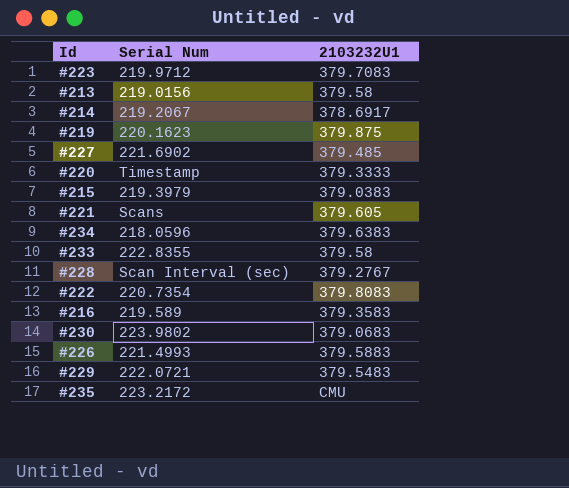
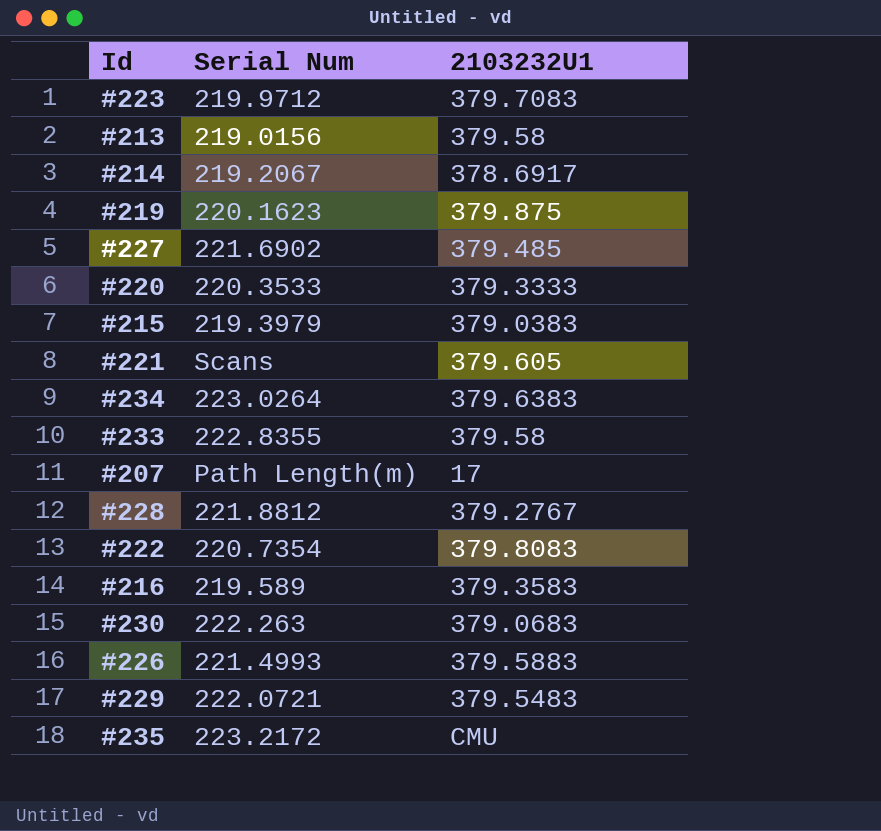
#220 | Serial Num: Timestamp -> 220.3533
#234 | Serial Num: 218.0596 -> 223.0264
row #207: none -> Path Length(m) | 17
#228 | Serial Num: Scan Interval (sec) -> 221.8812
#230 | Serial Num: 223.9802 -> 222.263

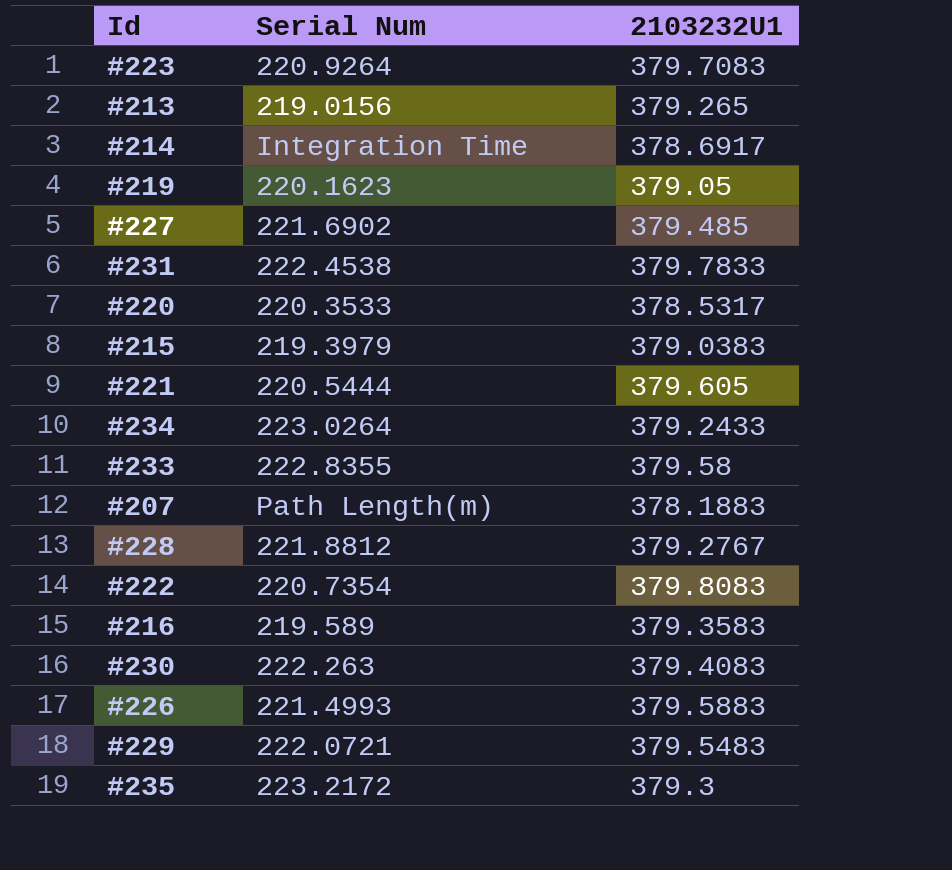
#223 | Serial Num: 219.9712 -> 220.9264
#213 | 2103232U1: 379.58 -> 379.265
#214 | Serial Num: 219.2067 -> Integration Time
#219 | 2103232U1: 379.875 -> 379.05
row #231: none -> 222.4538 | 379.7833
#220 | 2103232U1: 379.3333 -> 378.5317
#221 | Serial Num: Scans -> 220.5444
#234 | 2103232U1: 379.6383 -> 379.2433
#207 | 2103232U1: 17 -> 378.1883
#230 | 2103232U1: 379.0683 -> 379.4083
#235 | 2103232U1: CMU -> 379.3

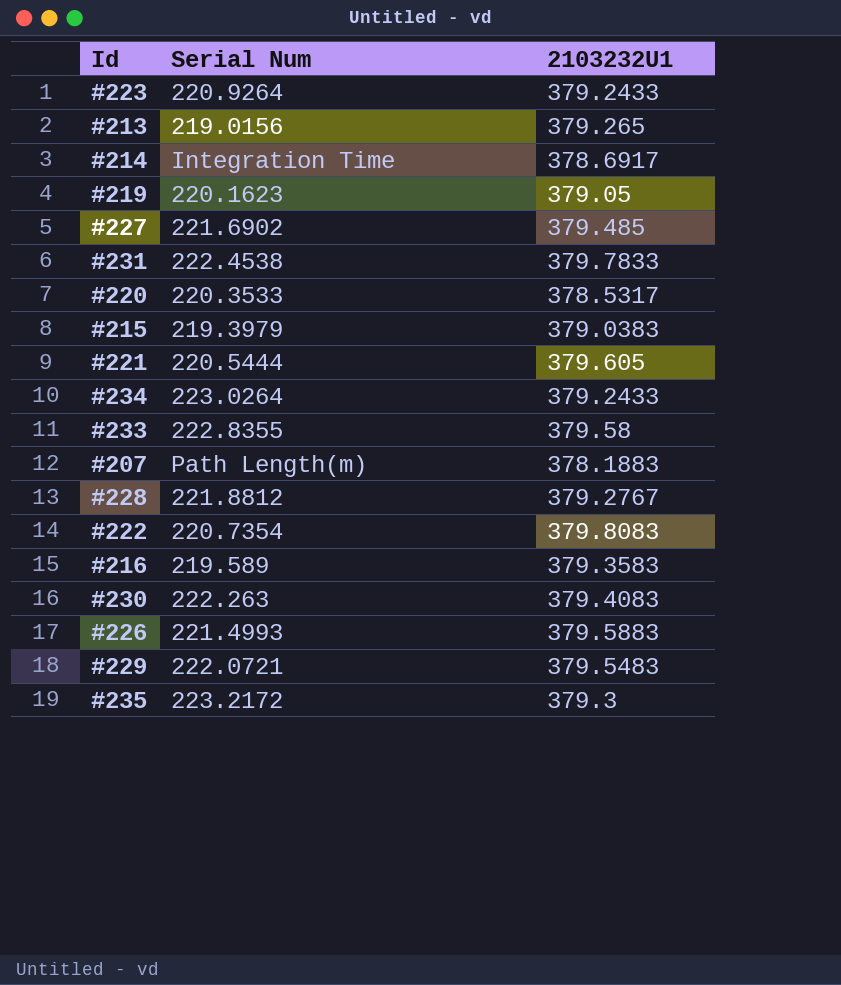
#223 | 2103232U1: 379.7083 -> 379.2433

